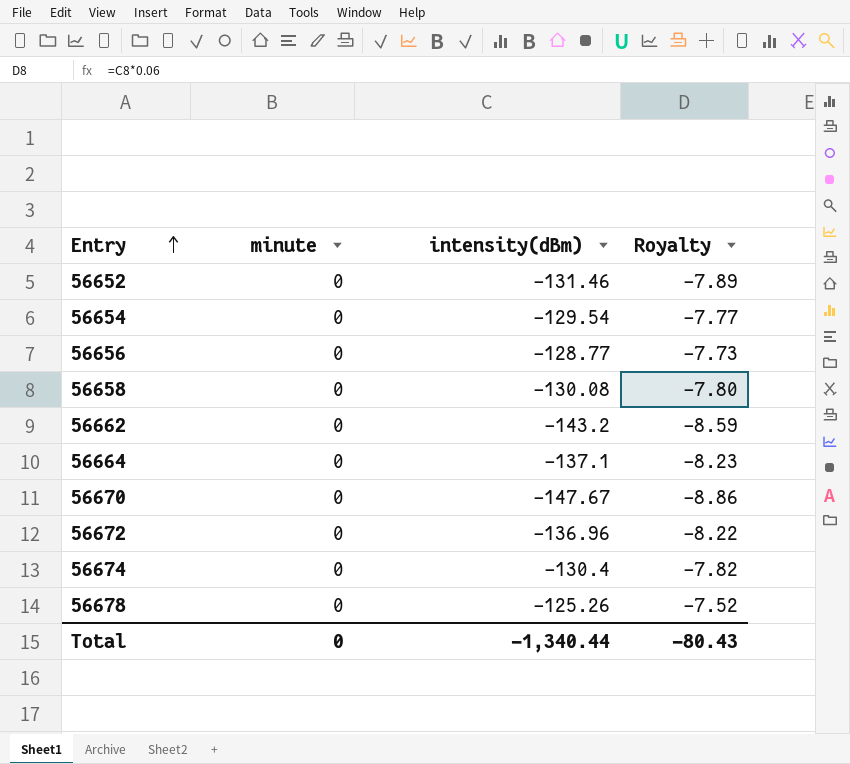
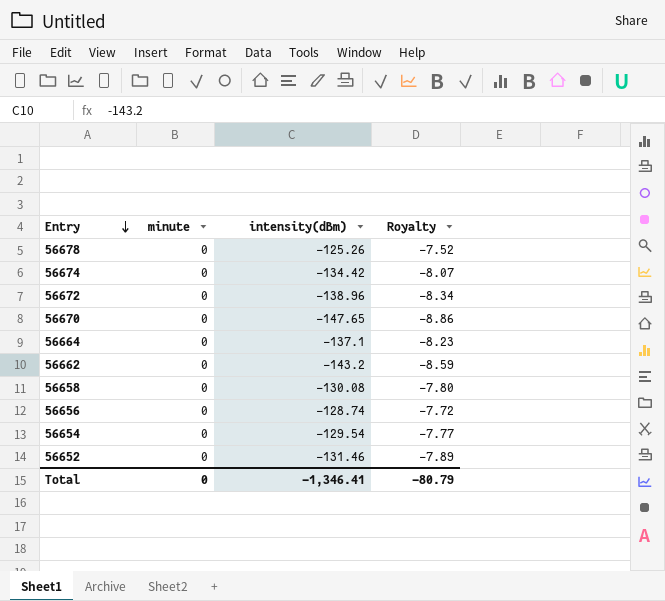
row order: Entry ascending -> Entry descending
56674 | intensity(dBm): -130.4 -> -134.42
56674 | Royalty: -7.82 -> -8.07
56672 | intensity(dBm): -136.96 -> -138.96
56672 | Royalty: -8.22 -> -8.34
56670 | intensity(dBm): -147.67 -> -147.65
56656 | intensity(dBm): -128.77 -> -128.74
56656 | Royalty: -7.73 -> -7.72
Total | intensity(dBm): -1,340.44 -> -1,346.41
Total | Royalty: -80.43 -> -80.79

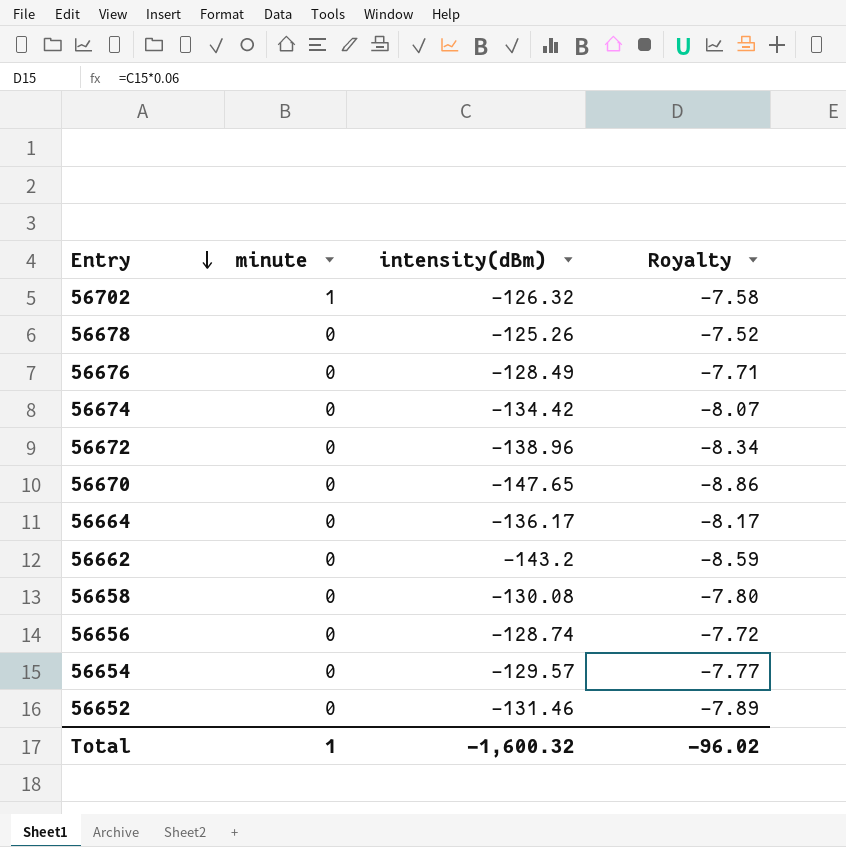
row 56702: none -> 1 | -126.32 | -7.58
row 56676: none -> 0 | -128.49 | -7.71
56664 | intensity(dBm): -137.1 -> -136.17
56664 | Royalty: -8.23 -> -8.17
56654 | intensity(dBm): -129.54 -> -129.57
Total | minute: 0 -> 1
Total | intensity(dBm): -1,346.41 -> -1,600.32
Total | Royalty: -80.79 -> -96.02

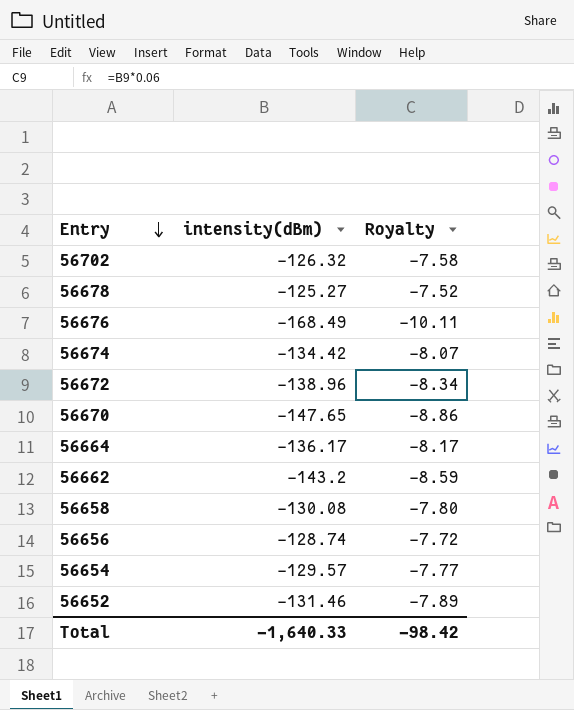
column minute | position: 2 -> none
56678 | intensity(dBm): -125.26 -> -125.27
56676 | intensity(dBm): -128.49 -> -168.49
56676 | Royalty: -7.71 -> -10.11
Total | intensity(dBm): -1,600.32 -> -1,640.33
Total | Royalty: -96.02 -> -98.42

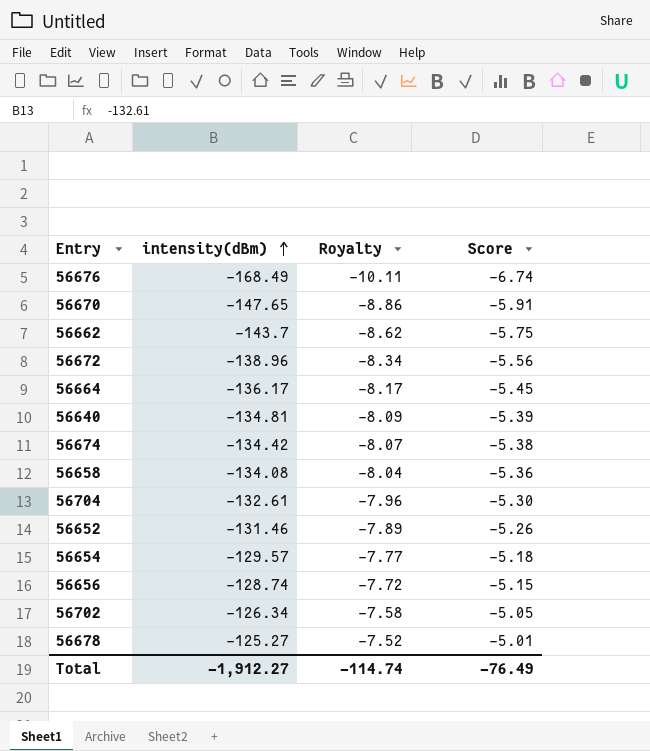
row order: Entry descending -> intensity(dBm) ascending
column Score | formula: none -> [intensity(dBm)] * 0.04
56662 | intensity(dBm): -143.2 -> -143.7
56662 | Royalty: -8.59 -> -8.62
row 56640: none -> -134.81 | -8.09 | -5.39
56658 | intensity(dBm): -130.08 -> -134.08
56658 | Royalty: -7.80 -> -8.04
row 56704: none -> -132.61 | -7.96 | -5.30
56702 | intensity(dBm): -126.32 -> -126.34
Total | intensity(dBm): -1,640.33 -> -1,912.27
Total | Royalty: -98.42 -> -114.74

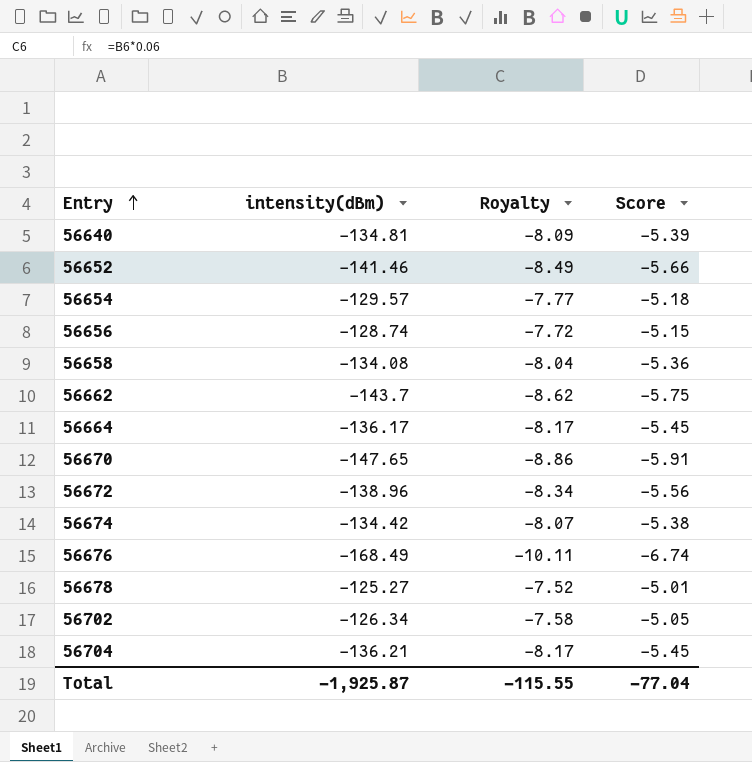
row order: intensity(dBm) ascending -> Entry ascending
56652 | intensity(dBm): -131.46 -> -141.46
56652 | Royalty: -7.89 -> -8.49
56652 | Score: -5.26 -> -5.66
56704 | intensity(dBm): -132.61 -> -136.21
56704 | Royalty: -7.96 -> -8.17
56704 | Score: -5.30 -> -5.45
Total | intensity(dBm): -1,912.27 -> -1,925.87
Total | Royalty: -114.74 -> -115.55
Total | Score: -76.49 -> -77.04

